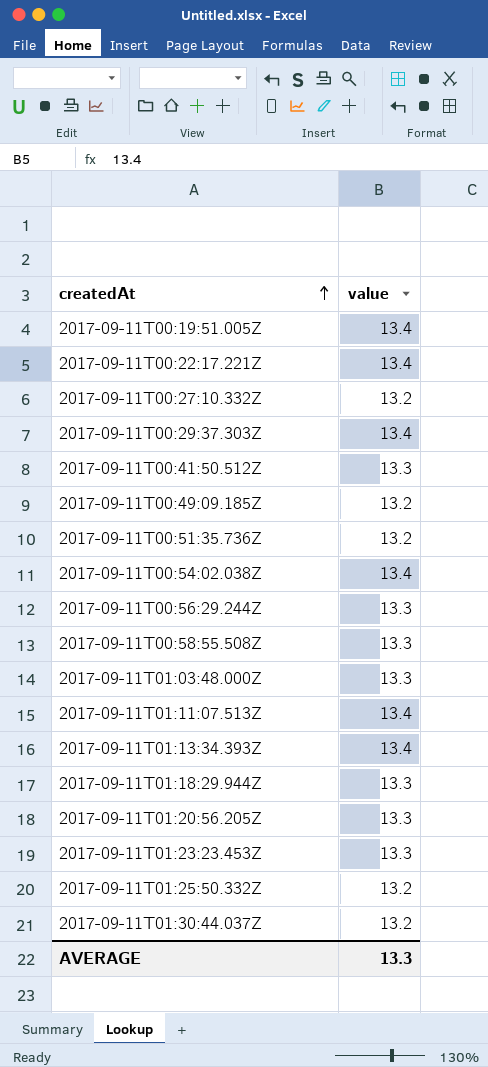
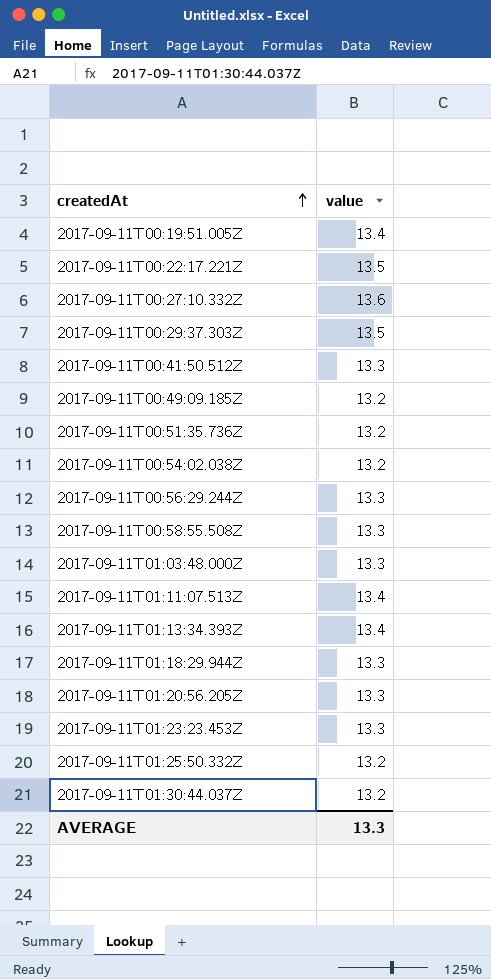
2017-09-11T00:22:17.221Z | value: 13.4 -> 13.5
2017-09-11T00:27:10.332Z | value: 13.2 -> 13.6
2017-09-11T00:29:37.303Z | value: 13.4 -> 13.5
2017-09-11T00:54:02.038Z | value: 13.4 -> 13.2

